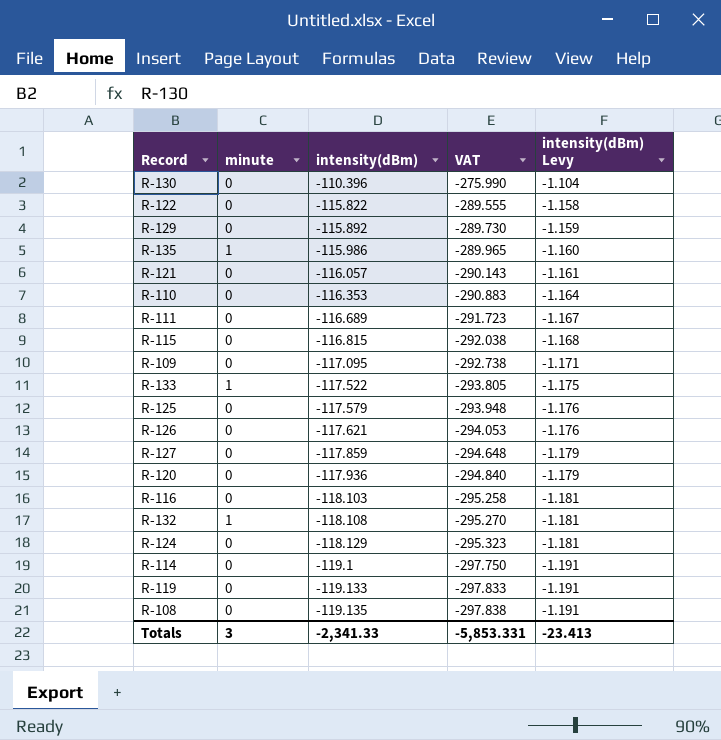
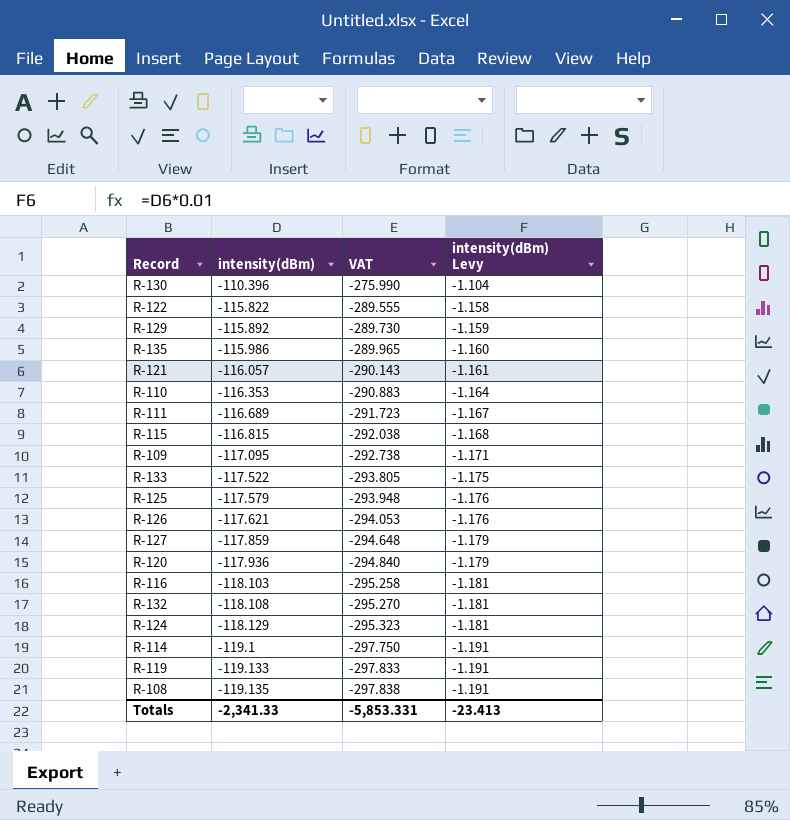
column minute | position: 2 -> none

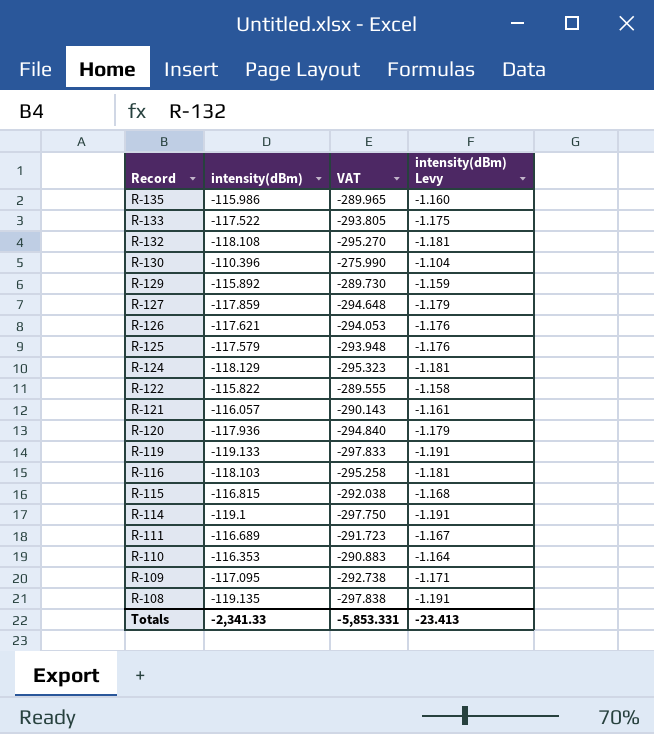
row order: intensity(dBm) descending -> Record descending

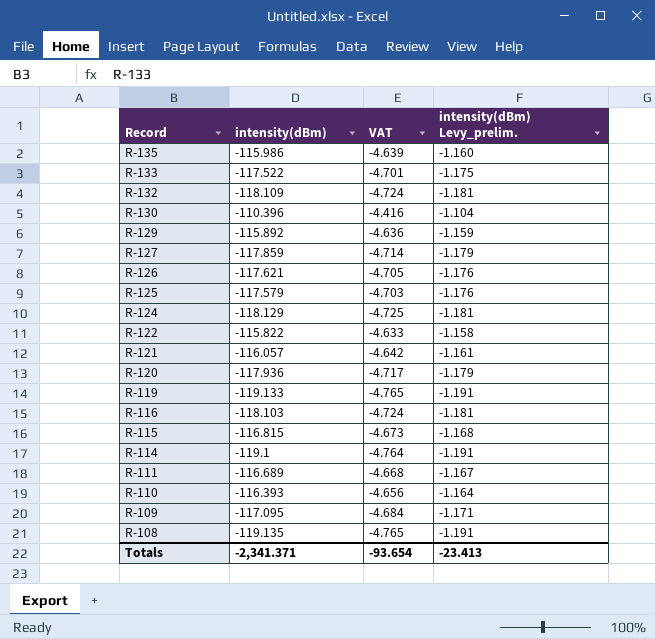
column VAT | formula: [intensity(dBm)] * 2.5 -> [intensity(dBm)] * 0.04
column name: intensity(dBm) Levy -> intensity(dBm) Levy_prelim.
R-132 | intensity(dBm): -118.108 -> -118.109
R-110 | intensity(dBm): -116.353 -> -116.393
Totals | intensity(dBm): -2,341.33 -> -2,341.371
Totals | VAT: -5,853.331 -> -93.654

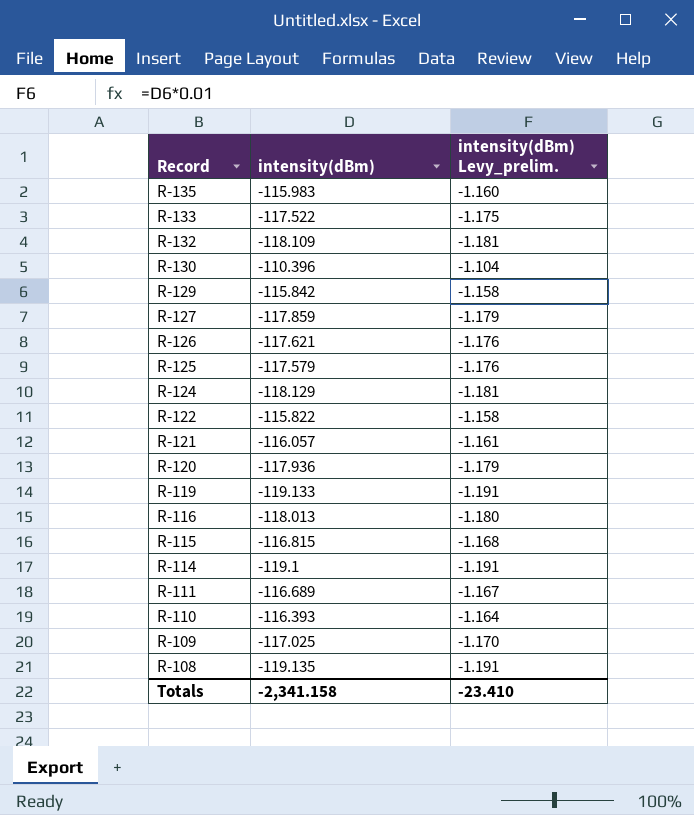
column VAT | formula: [intensity(dBm)] * 0.04 -> none
R-135 | intensity(dBm): -115.986 -> -115.983
R-129 | intensity(dBm): -115.892 -> -115.842
R-129 | intensity(dBm) Levy_prelim.: -1.159 -> -1.158
R-116 | intensity(dBm): -118.103 -> -118.013
R-116 | intensity(dBm) Levy_prelim.: -1.181 -> -1.180
R-109 | intensity(dBm): -117.095 -> -117.025
R-109 | intensity(dBm) Levy_prelim.: -1.171 -> -1.170
Totals | intensity(dBm): -2,341.371 -> -2,341.158
Totals | intensity(dBm) Levy_prelim.: -23.413 -> -23.410

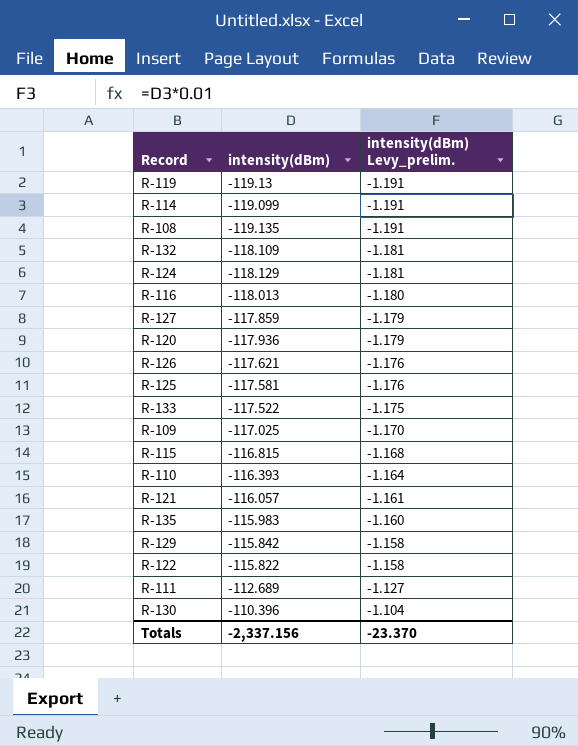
row order: Record descending -> intensity(dBm) Levy_prelim. ascending
R-119 | intensity(dBm): -119.133 -> -119.13
R-114 | intensity(dBm): -119.1 -> -119.099
R-125 | intensity(dBm): -117.579 -> -117.581
R-111 | intensity(dBm): -116.689 -> -112.689
R-111 | intensity(dBm) Levy_prelim.: -1.167 -> -1.127
Totals | intensity(dBm): -2,341.158 -> -2,337.156
Totals | intensity(dBm) Levy_prelim.: -23.410 -> -23.370

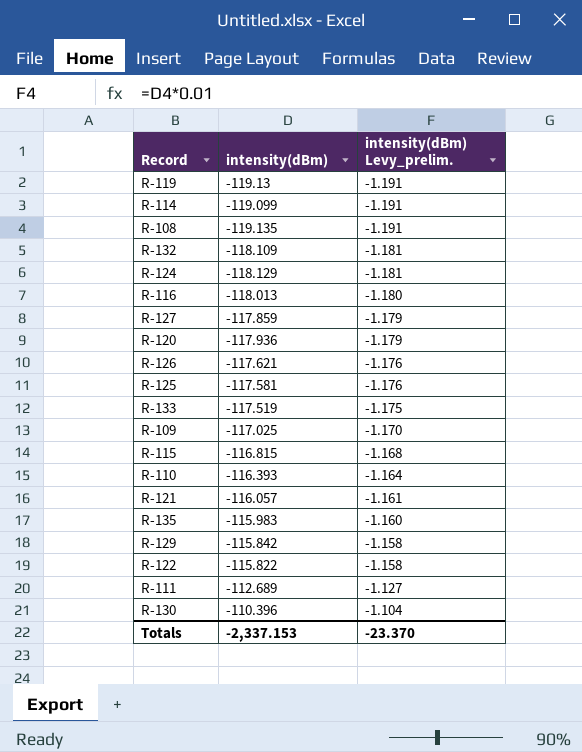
R-133 | intensity(dBm): -117.522 -> -117.519
Totals | intensity(dBm): -2,337.156 -> -2,337.153

